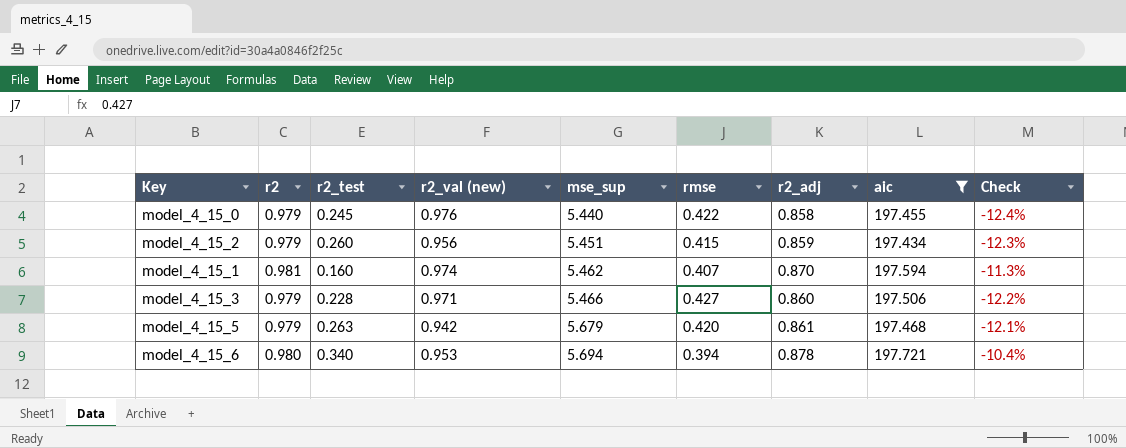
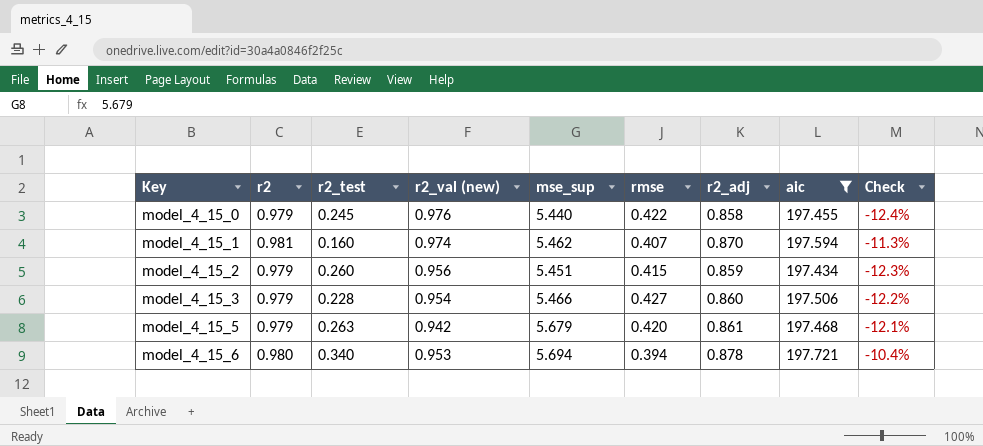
row order: mse_sup ascending -> Key ascending
model_4_15_3 | r2_val (new): 0.971 -> 0.954

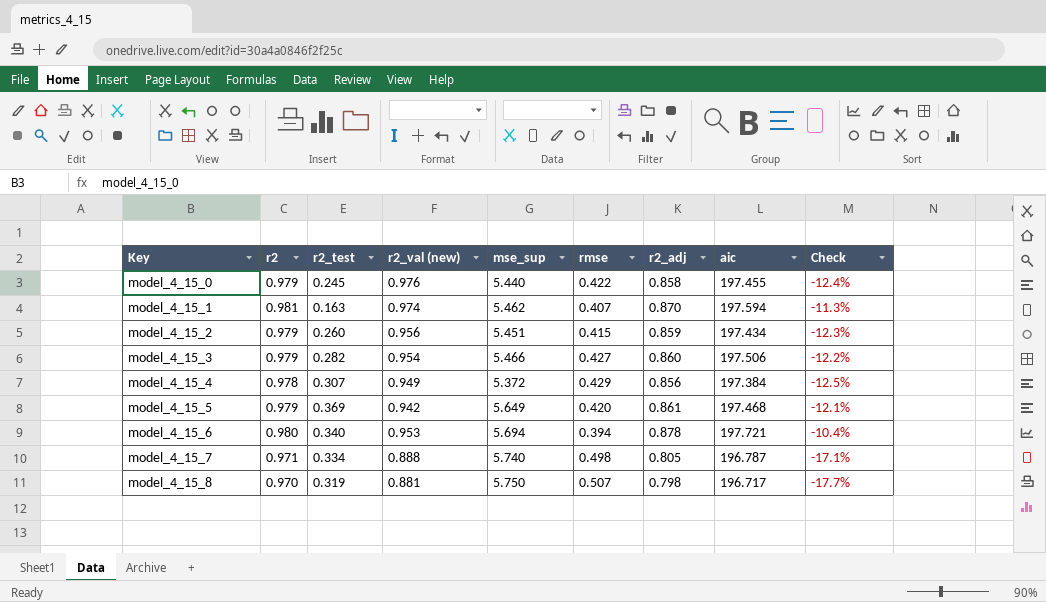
filter: aic >= 197.434 -> none
model_4_15_1 | r2_test: 0.160 -> 0.163
model_4_15_3 | r2_test: 0.228 -> 0.282
model_4_15_5 | r2_test: 0.263 -> 0.369
model_4_15_5 | mse_sup: 5.679 -> 5.649

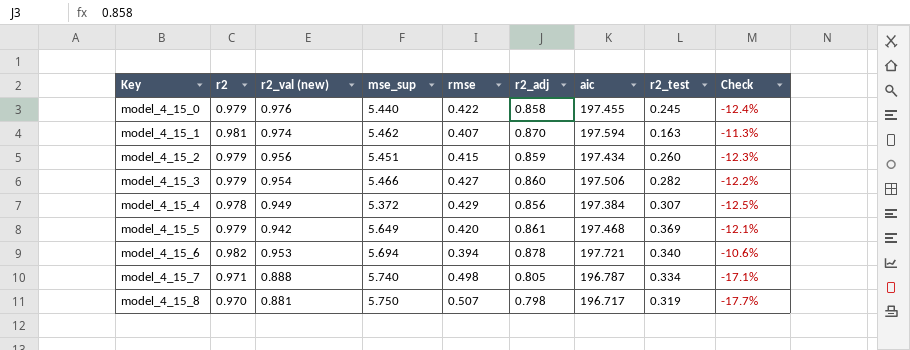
column r2_test | position: 3 -> 8
model_4_15_6 | r2: 0.980 -> 0.982
model_4_15_6 | Check: -10.4% -> -10.6%

